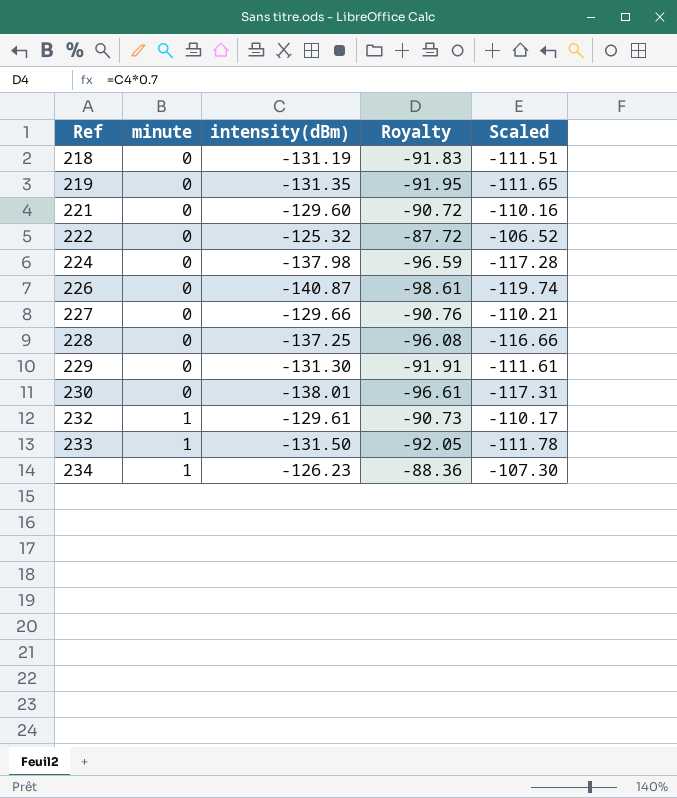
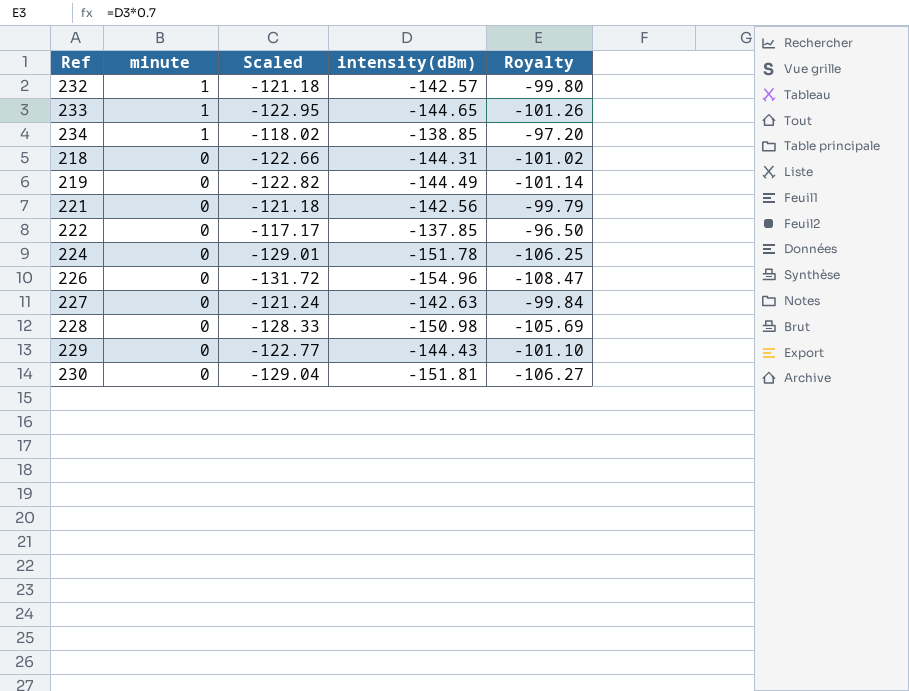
row order: Ref ascending -> minute descending
column Scaled | position: 5 -> 3
232 | Scaled: -110.17 -> -121.18
232 | intensity(dBm): -129.61 -> -142.57
232 | Royalty: -90.73 -> -99.80
233 | Scaled: -111.78 -> -122.95
233 | intensity(dBm): -131.50 -> -144.65
233 | Royalty: -92.05 -> -101.26
234 | Scaled: -107.30 -> -118.02
234 | intensity(dBm): -126.23 -> -138.85
234 | Royalty: -88.36 -> -97.20
218 | Scaled: -111.51 -> -122.66
218 | intensity(dBm): -131.19 -> -144.31
218 | Royalty: -91.83 -> -101.02
219 | Scaled: -111.65 -> -122.82
219 | intensity(dBm): -131.35 -> -144.49
219 | Royalty: -91.95 -> -101.14
221 | Scaled: -110.16 -> -121.18
221 | intensity(dBm): -129.60 -> -142.56
221 | Royalty: -90.72 -> -99.79
222 | Scaled: -106.52 -> -117.17
222 | intensity(dBm): -125.32 -> -137.85
222 | Royalty: -87.72 -> -96.50
224 | Scaled: -117.28 -> -129.01
224 | intensity(dBm): -137.98 -> -151.78
224 | Royalty: -96.59 -> -106.25
226 | Scaled: -119.74 -> -131.72
226 | intensity(dBm): -140.87 -> -154.96
226 | Royalty: -98.61 -> -108.47
227 | Scaled: -110.21 -> -121.24
227 | intensity(dBm): -129.66 -> -142.63
227 | Royalty: -90.76 -> -99.84
228 | Scaled: -116.66 -> -128.33
228 | intensity(dBm): -137.25 -> -150.98
228 | Royalty: -96.08 -> -105.69
229 | Scaled: -111.61 -> -122.77
229 | intensity(dBm): -131.30 -> -144.43
229 | Royalty: -91.91 -> -101.10
230 | Scaled: -117.31 -> -129.04
230 | intensity(dBm): -138.01 -> -151.81
230 | Royalty: -96.61 -> -106.27

